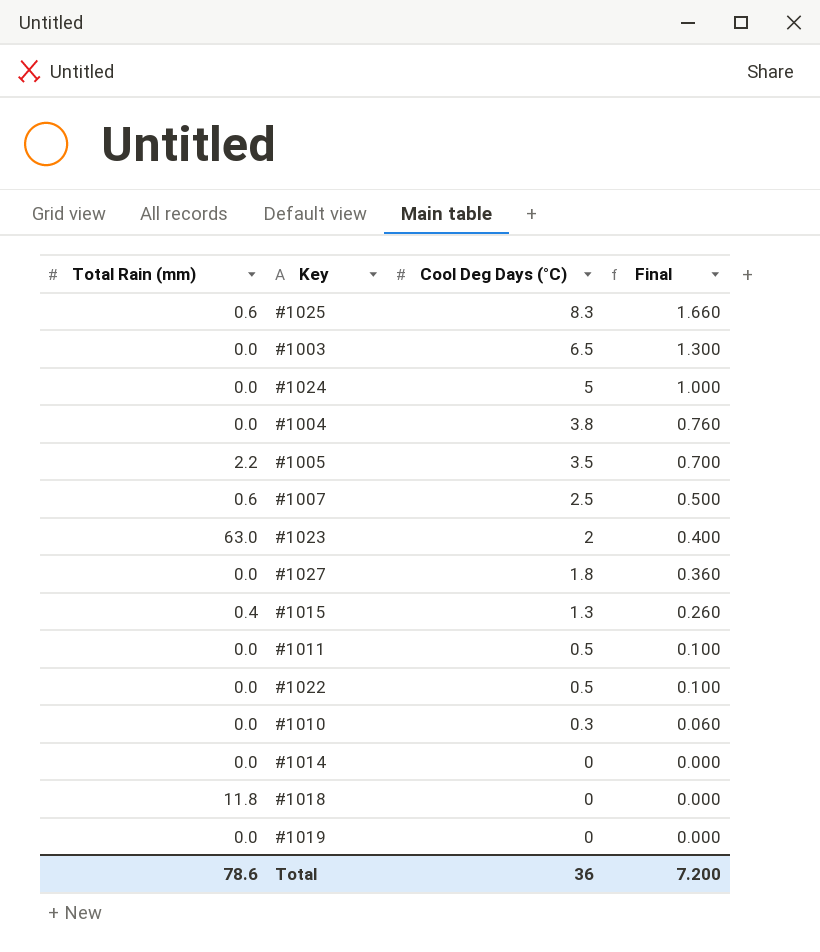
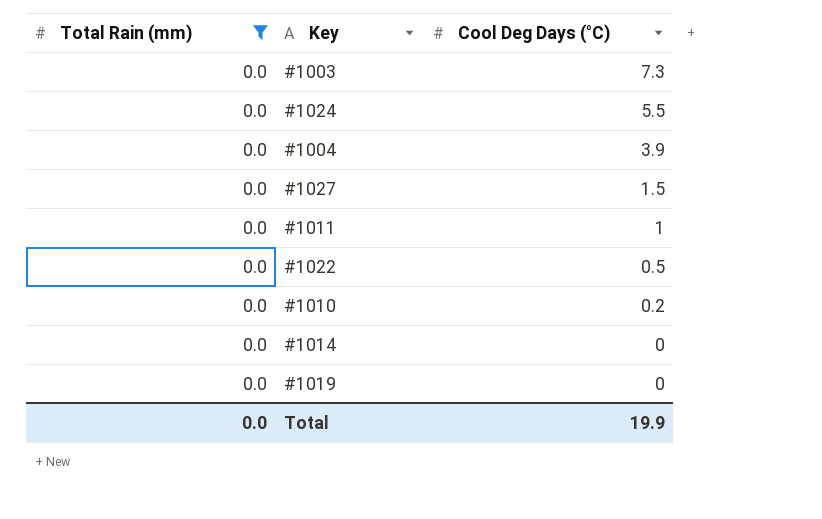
filter: none -> Total Rain (mm) = 0.0
column Final | formula: [Cool Deg Days (°C)] * 0.2 -> none
#1003 | Cool Deg Days (°C): 6.5 -> 7.3
#1024 | Cool Deg Days (°C): 5 -> 5.5
#1004 | Cool Deg Days (°C): 3.8 -> 3.9
#1027 | Cool Deg Days (°C): 1.8 -> 1.5
#1011 | Cool Deg Days (°C): 0.5 -> 1
#1010 | Cool Deg Days (°C): 0.3 -> 0.2
Total | Total Rain (mm): 78.6 -> 0.0
Total | Cool Deg Days (°C): 36 -> 19.9

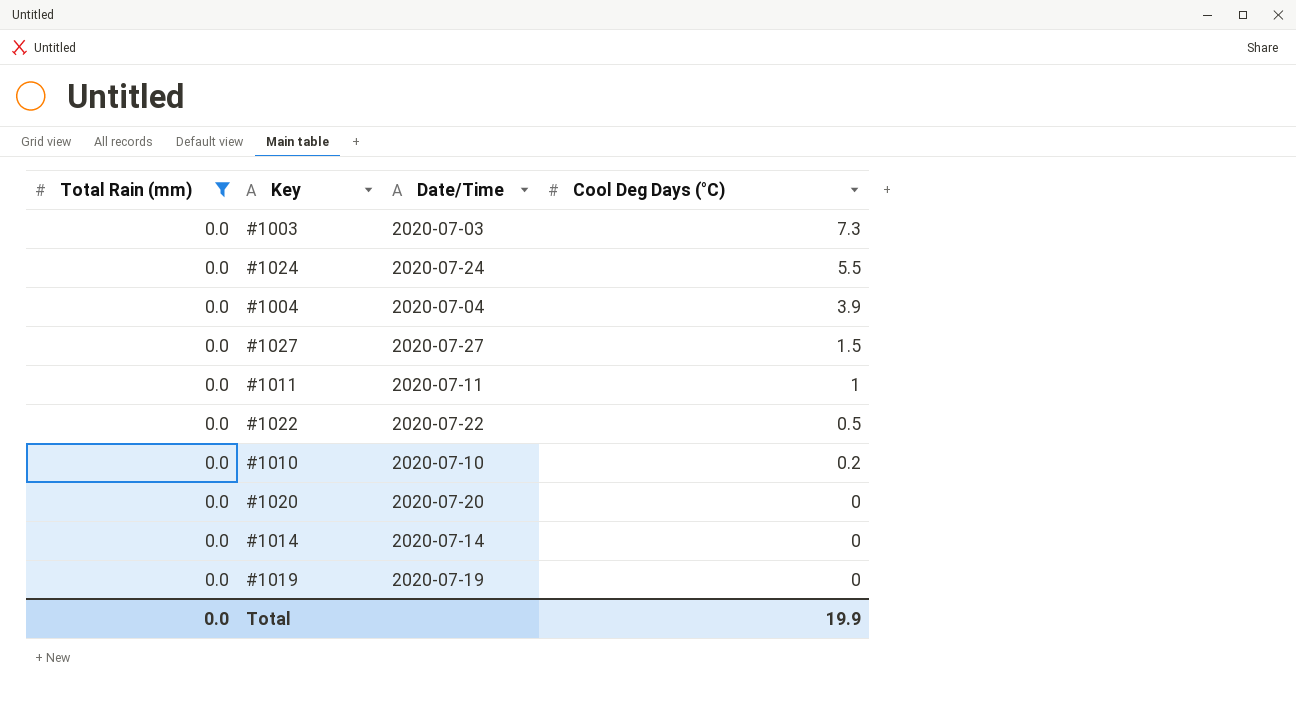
column Date/Time | position: none -> 3
row #1020: none -> 0.0 | 2020-07-20 | 0

